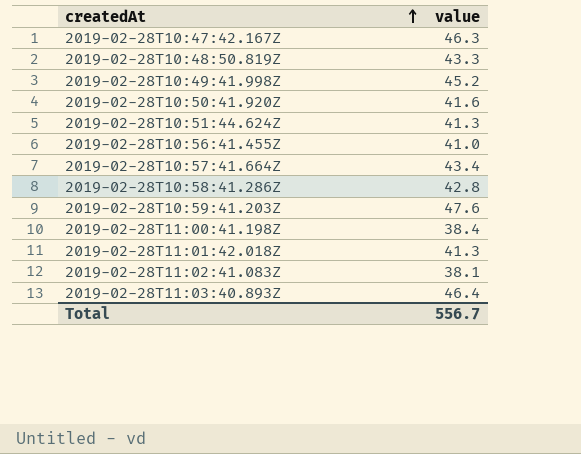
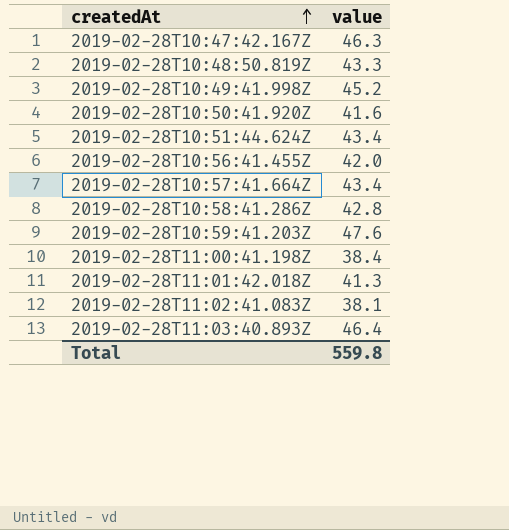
2019-02-28T10:51:44.624Z | value: 41.3 -> 43.4
2019-02-28T10:56:41.455Z | value: 41.0 -> 42.0
Total | value: 556.7 -> 559.8

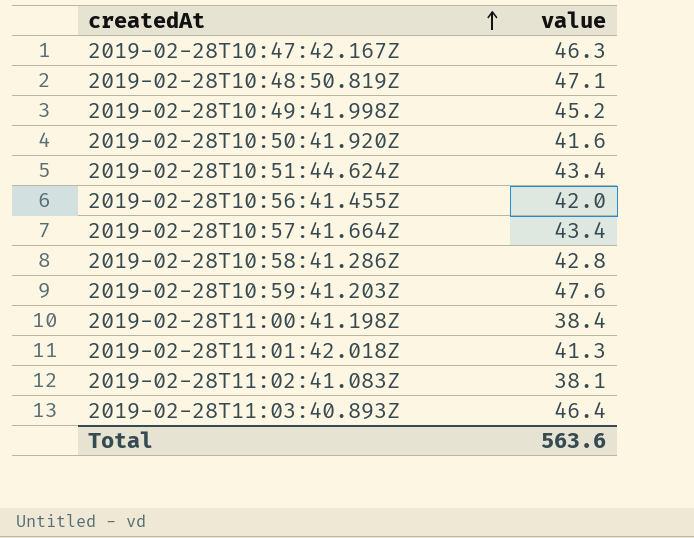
2019-02-28T10:48:50.819Z | value: 43.3 -> 47.1
Total | value: 559.8 -> 563.6

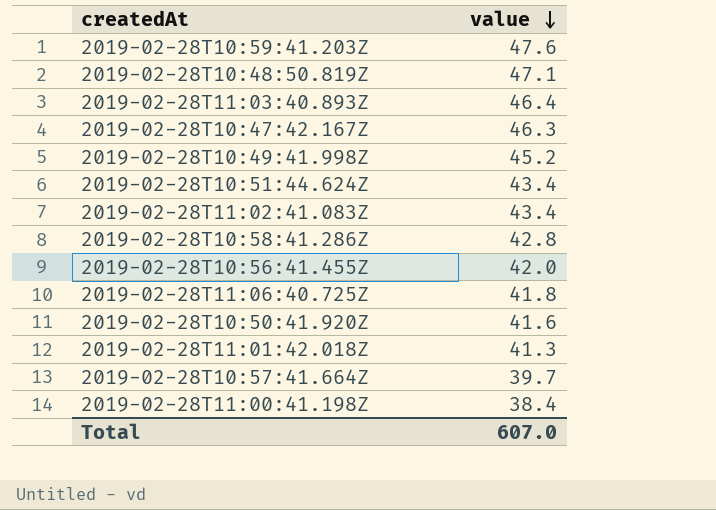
row order: createdAt ascending -> value descending
2019-02-28T11:02:41.083Z | value: 38.1 -> 43.4
row 2019-02-28T11:06:40.725Z: none -> 41.8
2019-02-28T10:57:41.664Z | value: 43.4 -> 39.7
Total | value: 563.6 -> 607.0

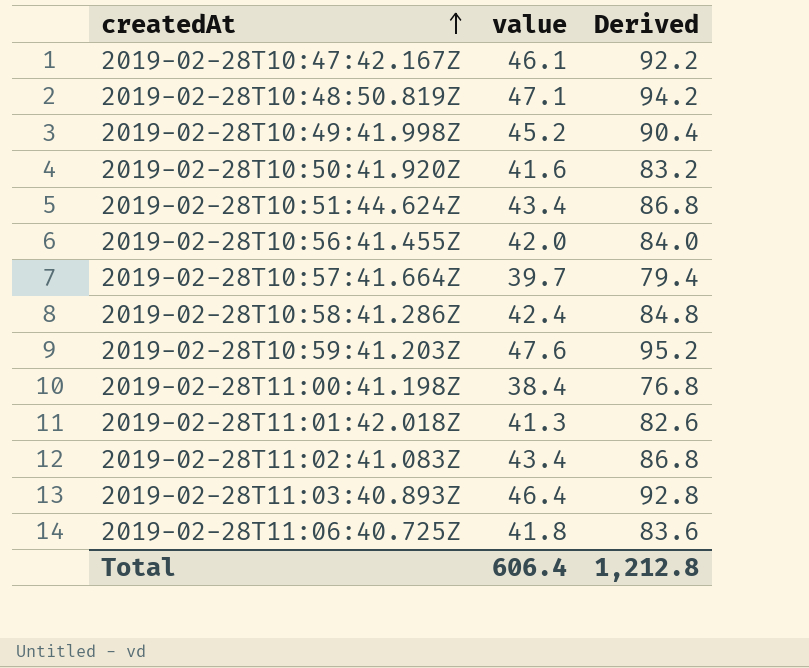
row order: value descending -> createdAt ascending
column Derived | formula: none -> [value] * 2
2019-02-28T10:47:42.167Z | value: 46.3 -> 46.1
2019-02-28T10:58:41.286Z | value: 42.8 -> 42.4
Total | value: 607.0 -> 606.4

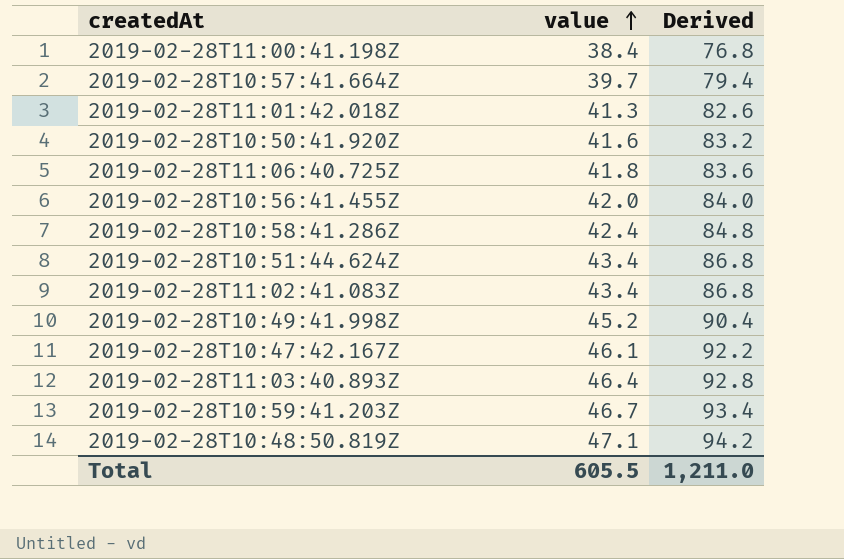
row order: createdAt ascending -> value ascending
2019-02-28T10:59:41.203Z | value: 47.6 -> 46.7
2019-02-28T10:59:41.203Z | Derived: 95.2 -> 93.4
Total | value: 606.4 -> 605.5
Total | Derived: 1,212.8 -> 1,211.0

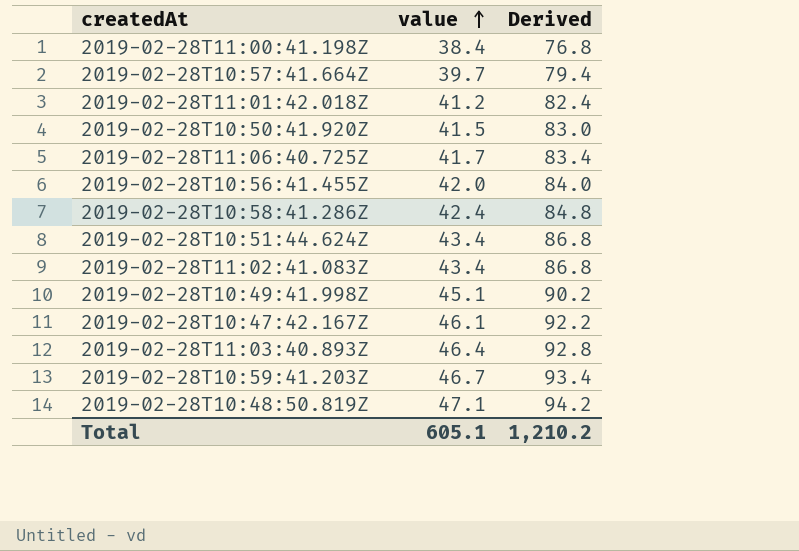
2019-02-28T11:01:42.018Z | value: 41.3 -> 41.2
2019-02-28T11:01:42.018Z | Derived: 82.6 -> 82.4
2019-02-28T10:50:41.920Z | value: 41.6 -> 41.5
2019-02-28T10:50:41.920Z | Derived: 83.2 -> 83.0
2019-02-28T11:06:40.725Z | value: 41.8 -> 41.7
2019-02-28T11:06:40.725Z | Derived: 83.6 -> 83.4
2019-02-28T10:49:41.998Z | value: 45.2 -> 45.1
2019-02-28T10:49:41.998Z | Derived: 90.4 -> 90.2
Total | value: 605.5 -> 605.1
Total | Derived: 1,211.0 -> 1,210.2

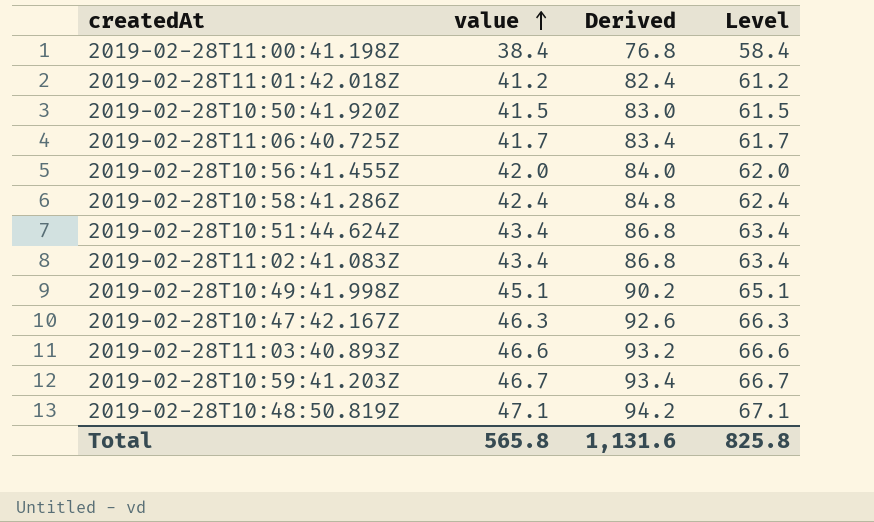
column Level | formula: none -> [value] + 20
row 2019-02-28T10:57:41.664Z: 39.7 | 79.4 -> none
2019-02-28T10:47:42.167Z | value: 46.1 -> 46.3
2019-02-28T10:47:42.167Z | Derived: 92.2 -> 92.6
2019-02-28T11:03:40.893Z | value: 46.4 -> 46.6
2019-02-28T11:03:40.893Z | Derived: 92.8 -> 93.2
Total | value: 605.1 -> 565.8
Total | Derived: 1,210.2 -> 1,131.6

